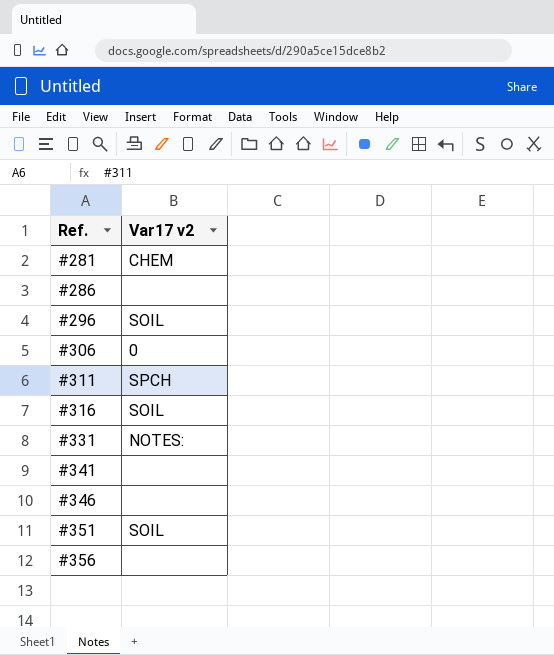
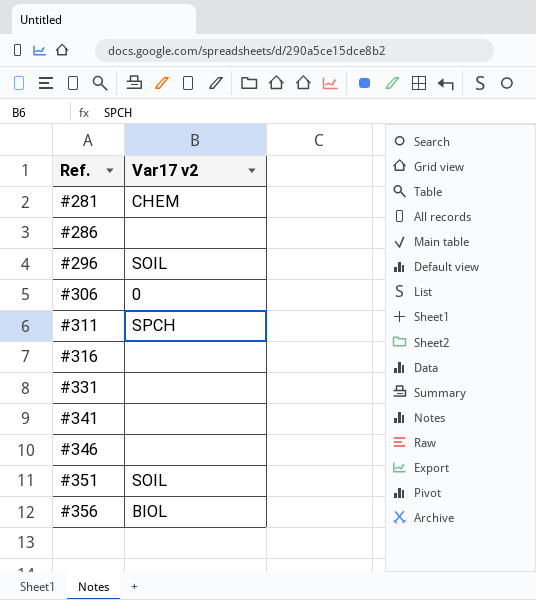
#316 | Var17 v2: SOIL -> none
#331 | Var17 v2: NOTES: -> none
#356 | Var17 v2: none -> BIOL

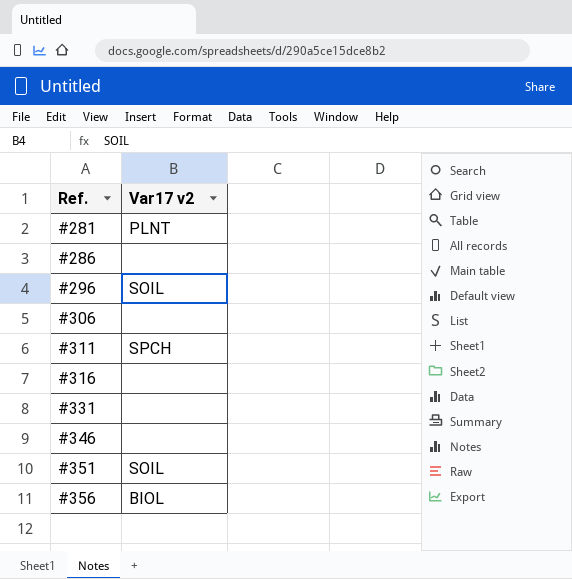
row #341: none -> none
#281 | Var17 v2: CHEM -> PLNT
#306 | Var17 v2: 0 -> none

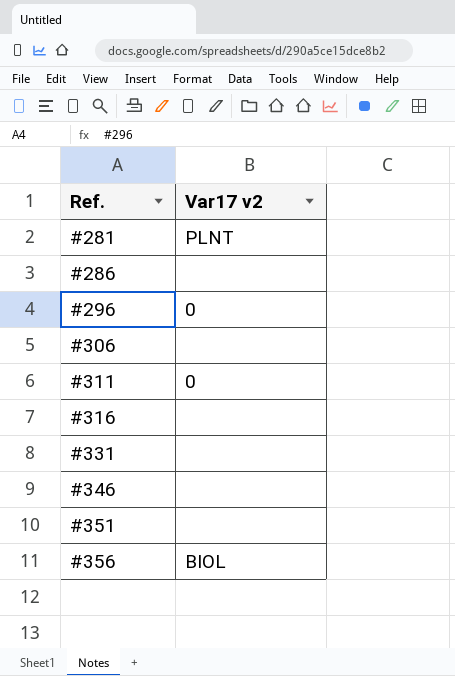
#296 | Var17 v2: SOIL -> 0
#311 | Var17 v2: SPCH -> 0
#351 | Var17 v2: SOIL -> none

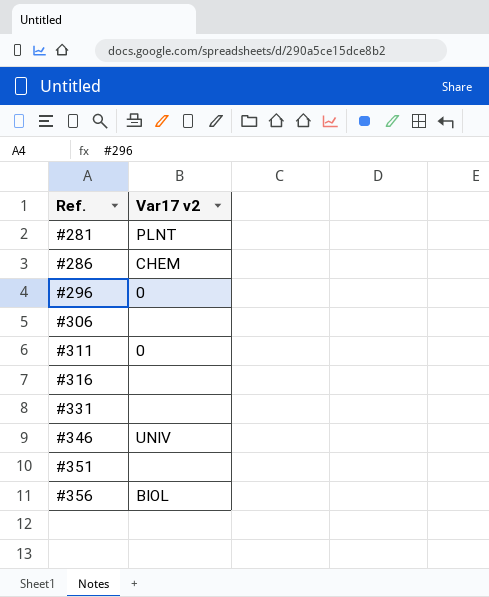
#286 | Var17 v2: none -> CHEM
#346 | Var17 v2: none -> UNIV

